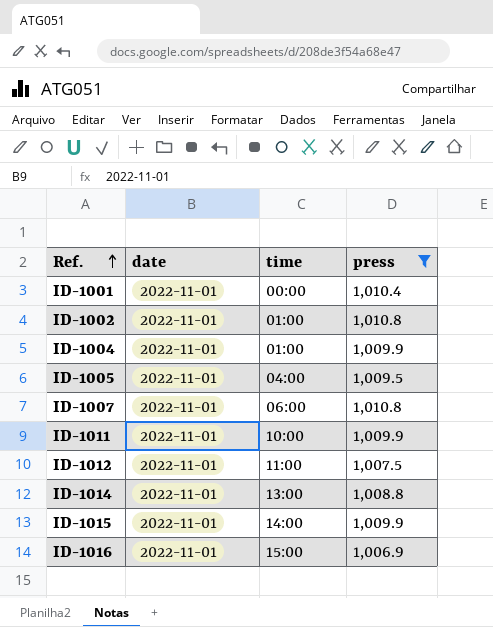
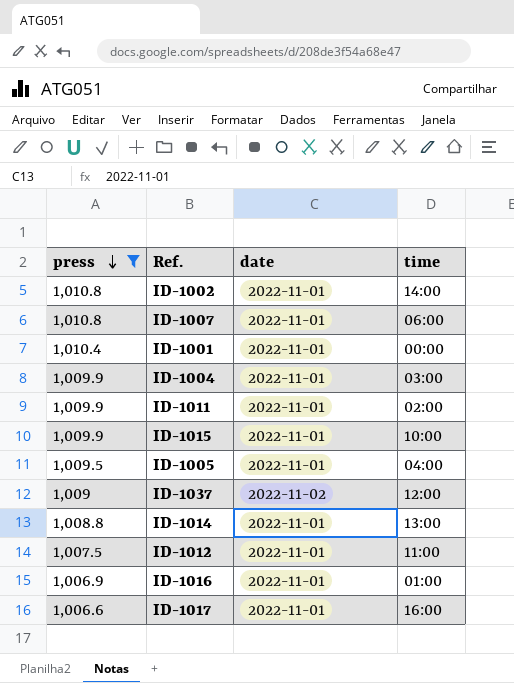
row order: Ref. ascending -> press descending
column press | position: 4 -> 1
ID-1002 | time: 01:00 -> 14:00
ID-1004 | time: 01:00 -> 03:00
ID-1011 | time: 10:00 -> 02:00
ID-1015 | time: 14:00 -> 10:00
row ID-1037: none -> 1,009 | 2022-11-02 | 12:00
ID-1016 | time: 15:00 -> 01:00
row ID-1017: none -> 1,006.6 | 2022-11-01 | 16:00

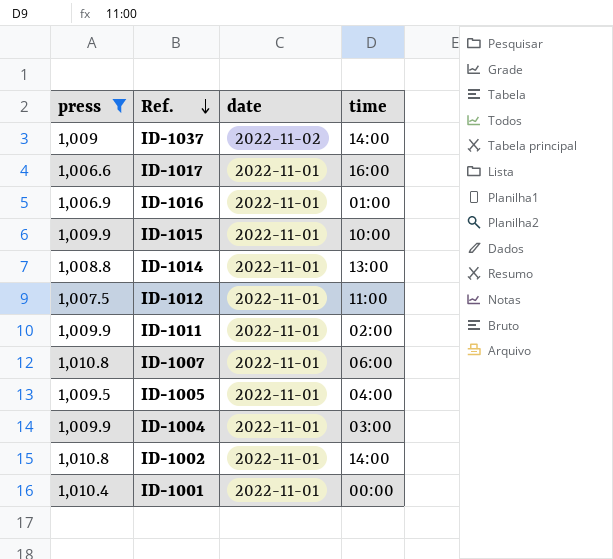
row order: press descending -> Ref. descending
ID-1037 | time: 12:00 -> 14:00

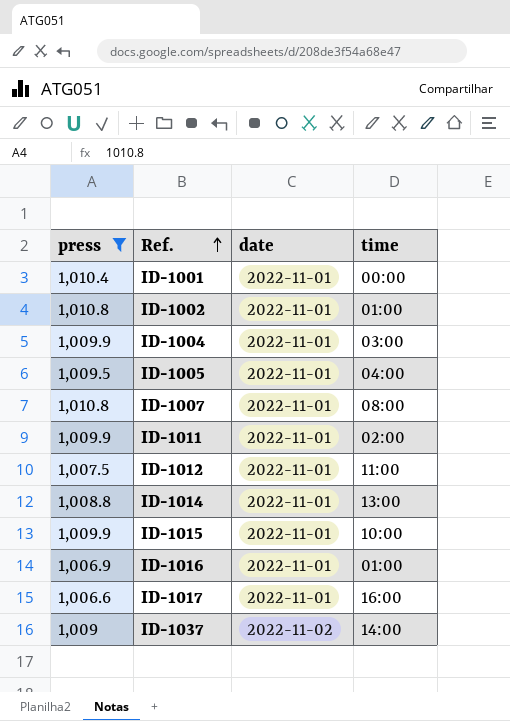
row order: Ref. descending -> Ref. ascending
ID-1002 | time: 14:00 -> 01:00
ID-1007 | time: 06:00 -> 08:00

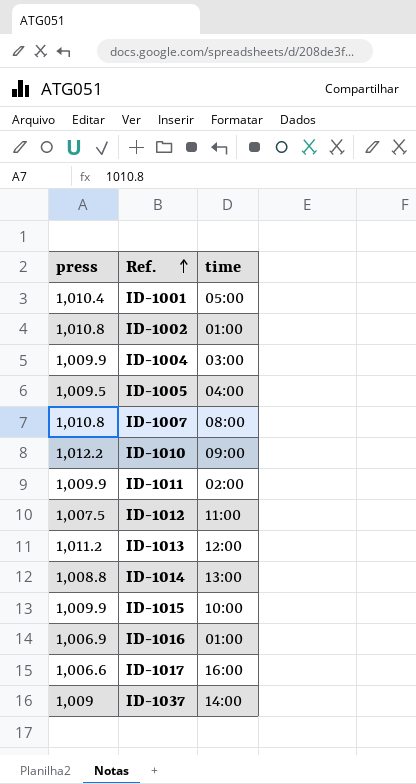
filter: press <= 1,010.8 -> none
column date | position: 3 -> none
ID-1001 | time: 00:00 -> 05:00

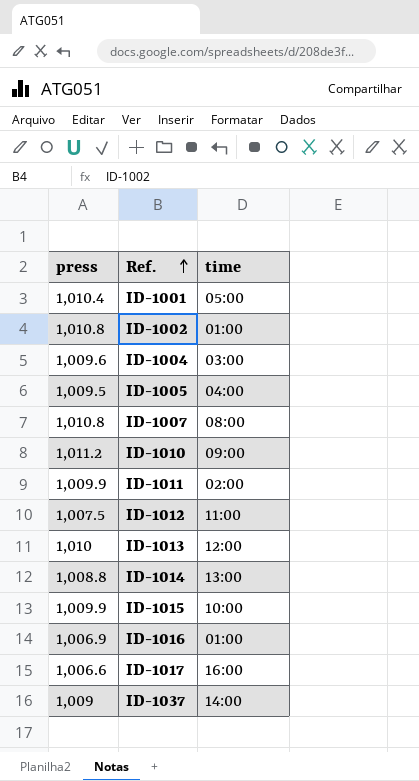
ID-1004 | press: 1,009.9 -> 1,009.6
ID-1010 | press: 1,012.2 -> 1,011.2
ID-1013 | press: 1,011.2 -> 1,010

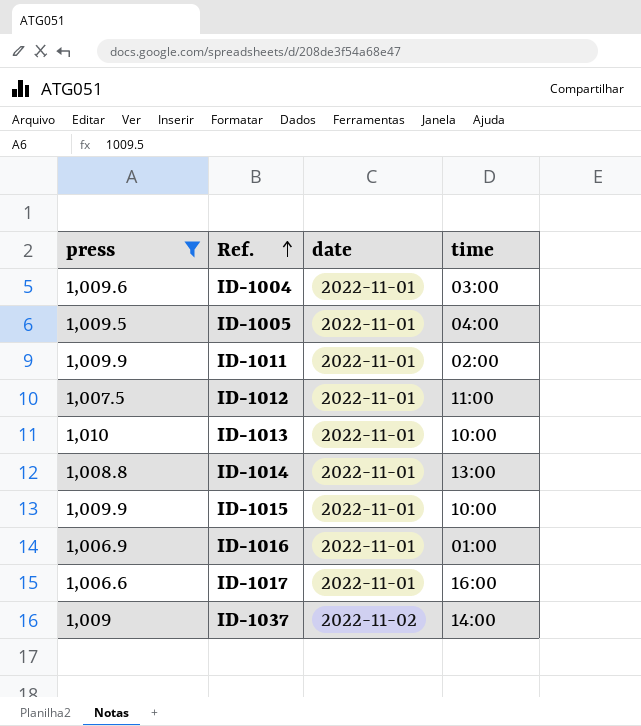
filter: none -> press <= 1,010
column date | position: none -> 3
ID-1013 | time: 12:00 -> 10:00

